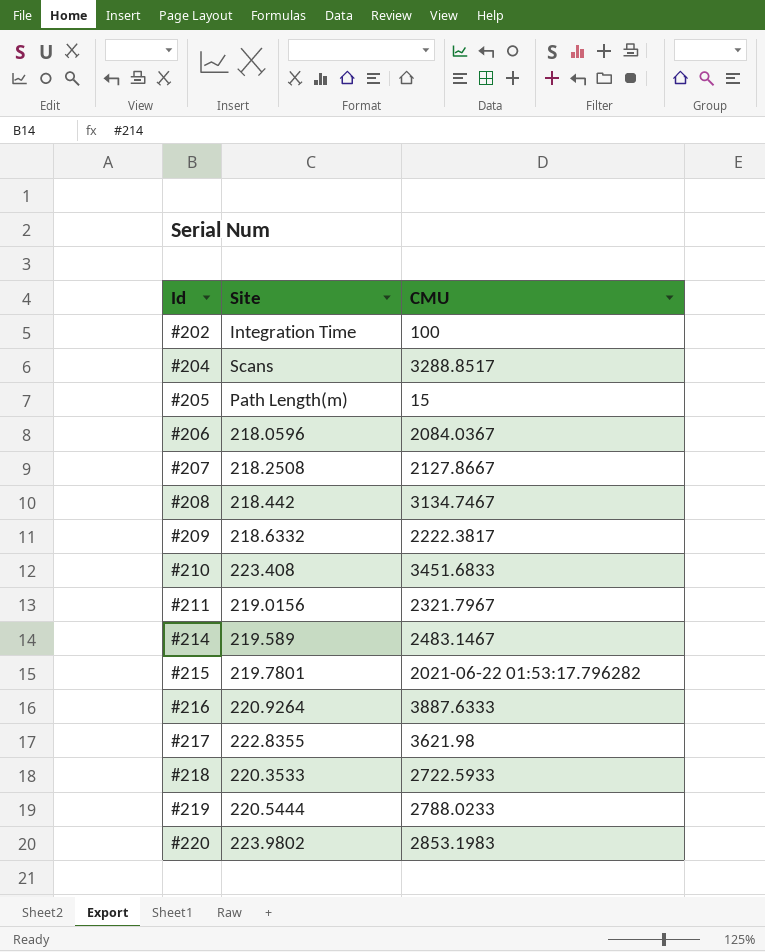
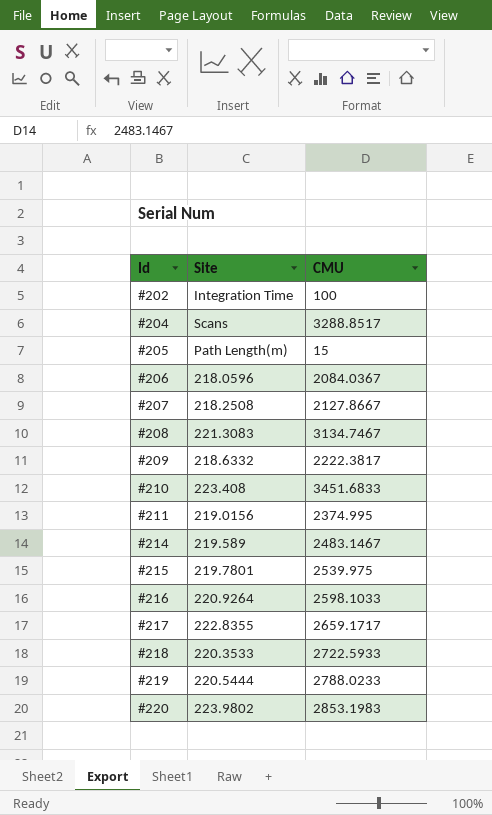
#208 | Site: 218.442 -> 221.3083
#211 | CMU: 2321.7967 -> 2374.995
#215 | CMU: 2021-06-22 01:53:17.796282 -> 2539.975
#216 | CMU: 3887.6333 -> 2598.1033
#217 | CMU: 3621.98 -> 2659.1717

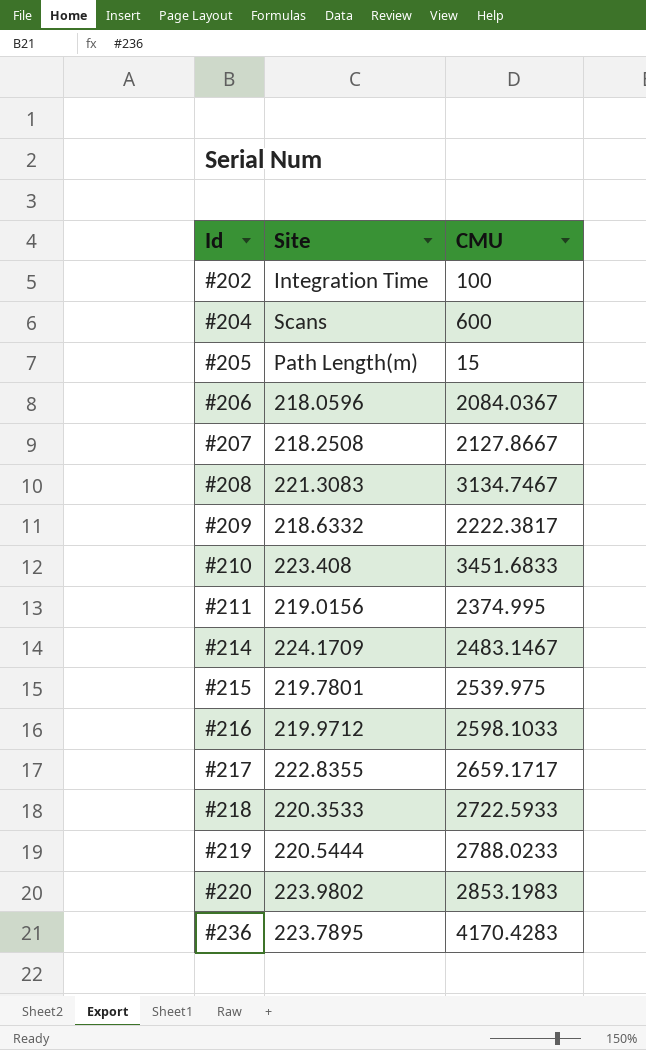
#204 | CMU: 3288.8517 -> 600
#214 | Site: 219.589 -> 224.1709
#216 | Site: 220.9264 -> 219.9712
row #236: none -> 223.7895 | 4170.4283

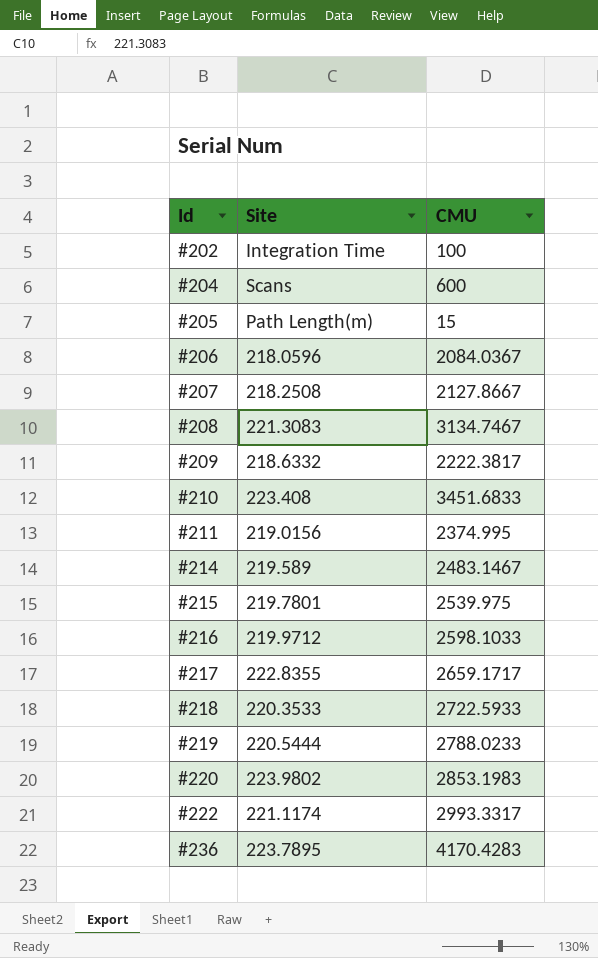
#214 | Site: 224.1709 -> 219.589
row #222: none -> 221.1174 | 2993.3317

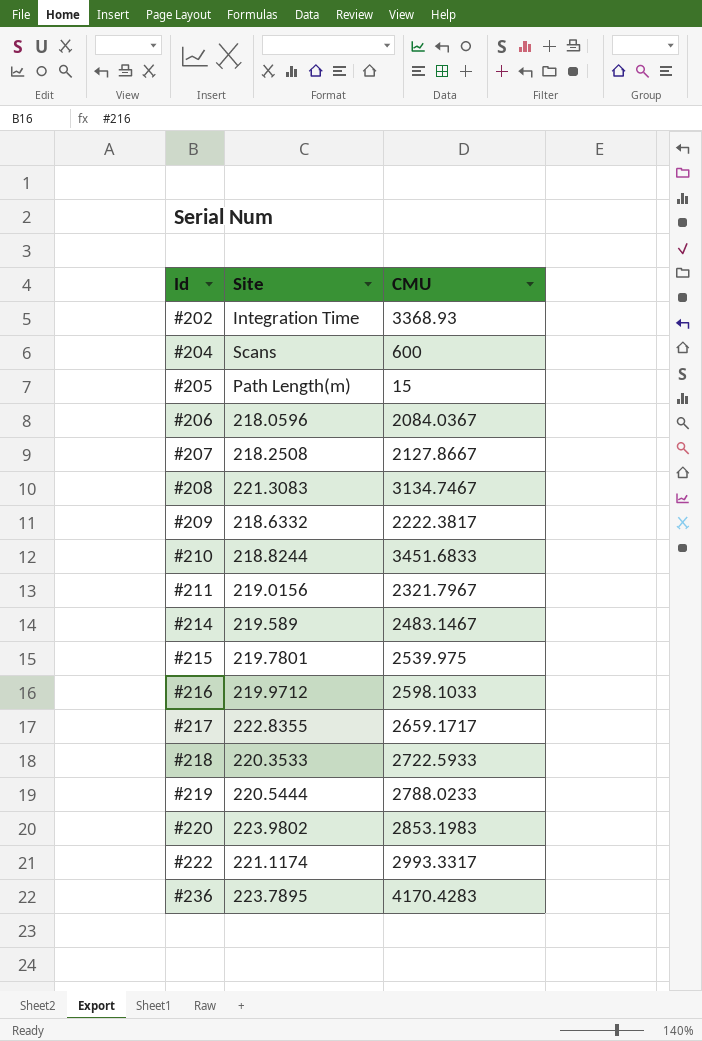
#202 | CMU: 100 -> 3368.93
#210 | Site: 223.408 -> 218.8244
#211 | CMU: 2374.995 -> 2321.7967

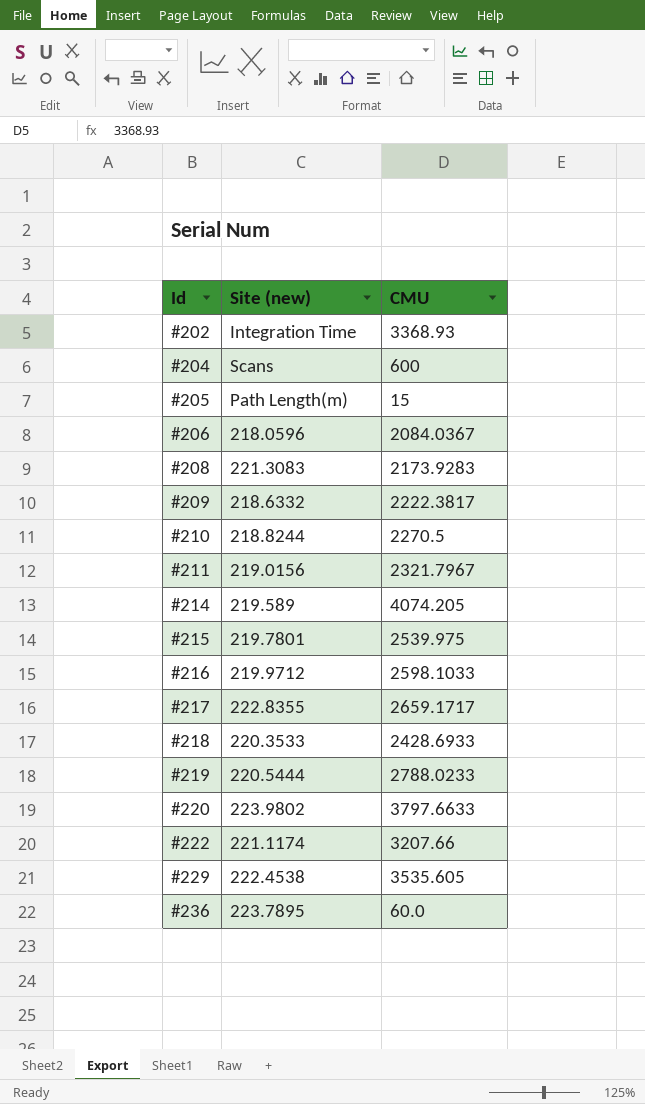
column name: Site -> Site (new)
row #207: 218.2508 | 2127.8667 -> none
#208 | CMU: 3134.7467 -> 2173.9283
#210 | CMU: 3451.6833 -> 2270.5
#214 | CMU: 2483.1467 -> 4074.205
#218 | CMU: 2722.5933 -> 2428.6933
#220 | CMU: 2853.1983 -> 3797.6633
#222 | CMU: 2993.3317 -> 3207.66
row #229: none -> 222.4538 | 3535.605
#236 | CMU: 4170.4283 -> 60.0

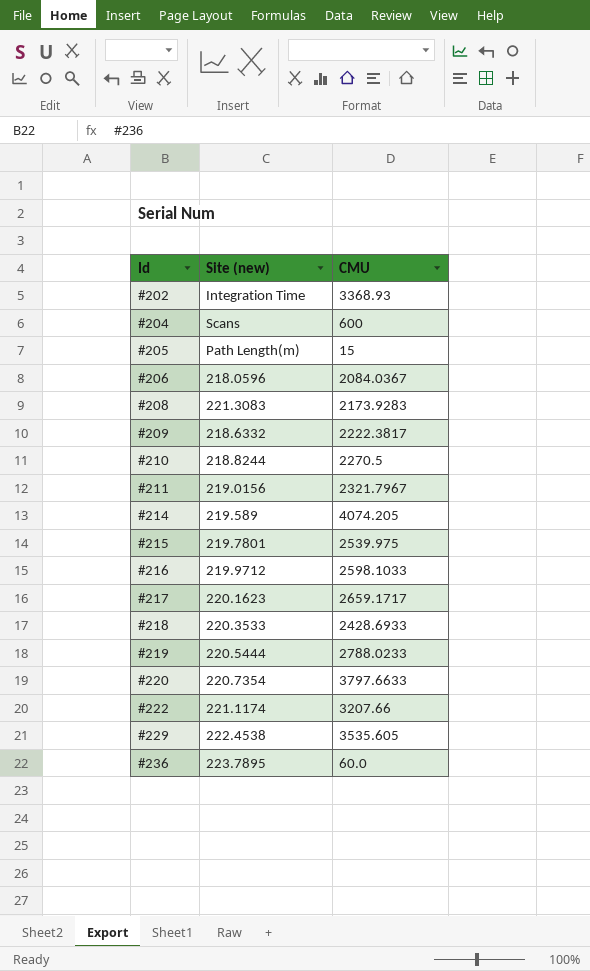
#217 | Site (new): 222.8355 -> 220.1623
#220 | Site (new): 223.9802 -> 220.7354

